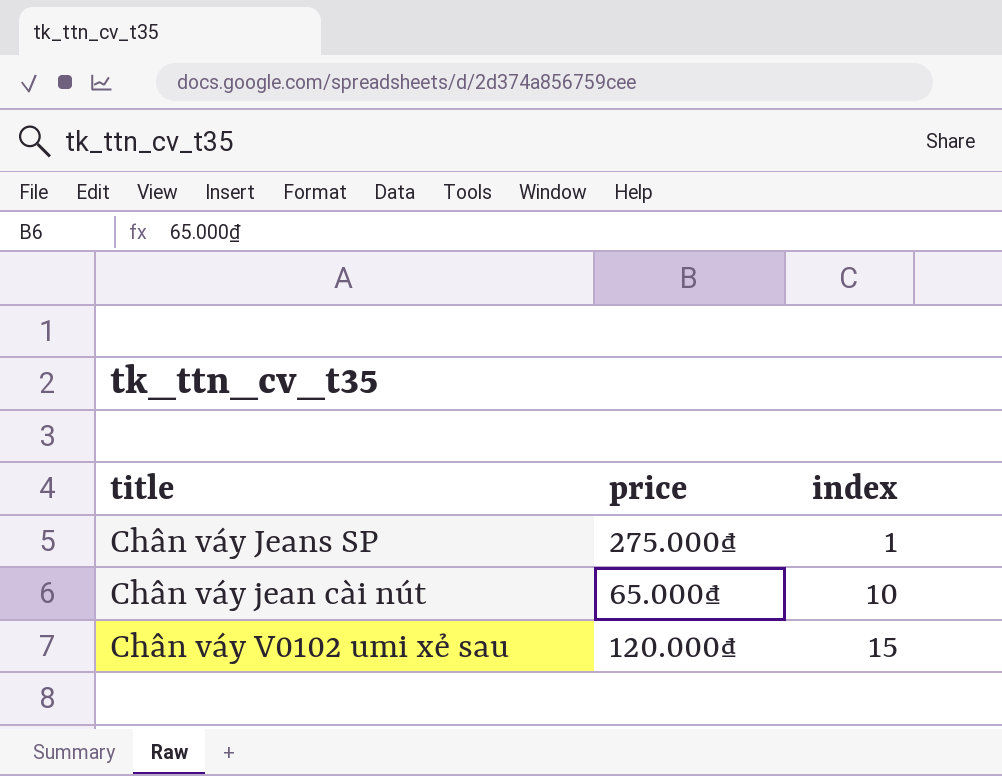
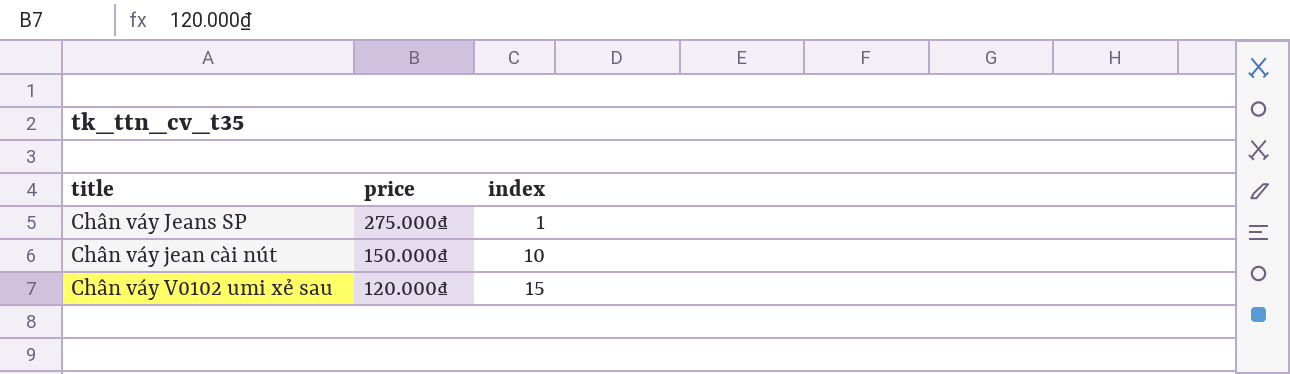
Chân váy jean cài nút | price: 65.000₫ -> 150.000₫

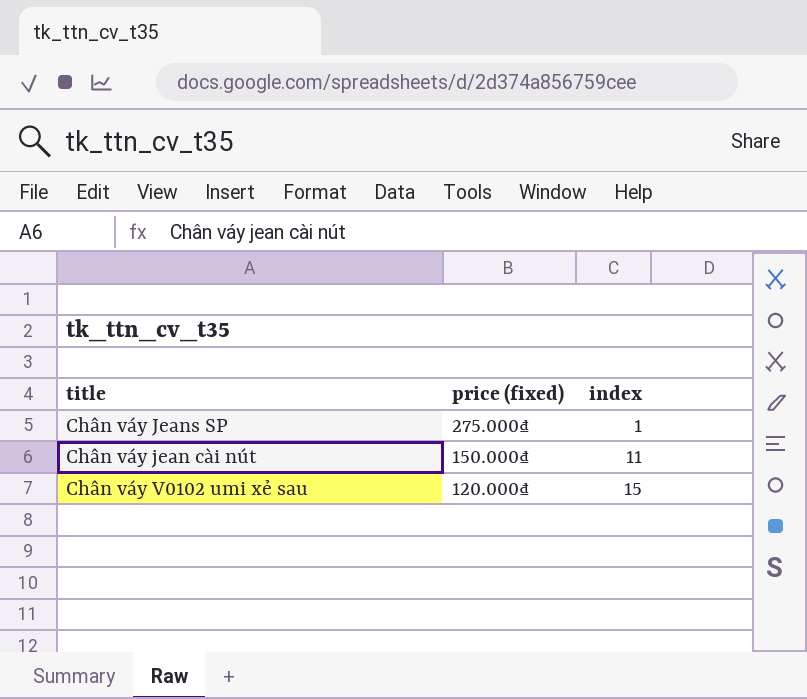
column name: price -> price (fixed)
Chân váy jean cài nút | index: 10 -> 11

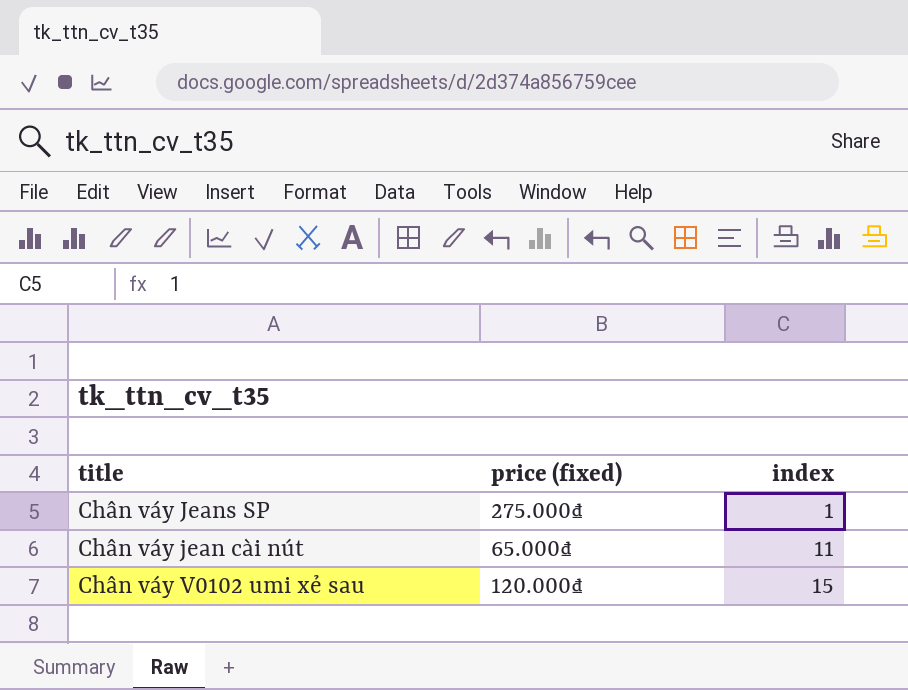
Chân váy jean cài nút | price (fixed): 150.000₫ -> 65.000₫

